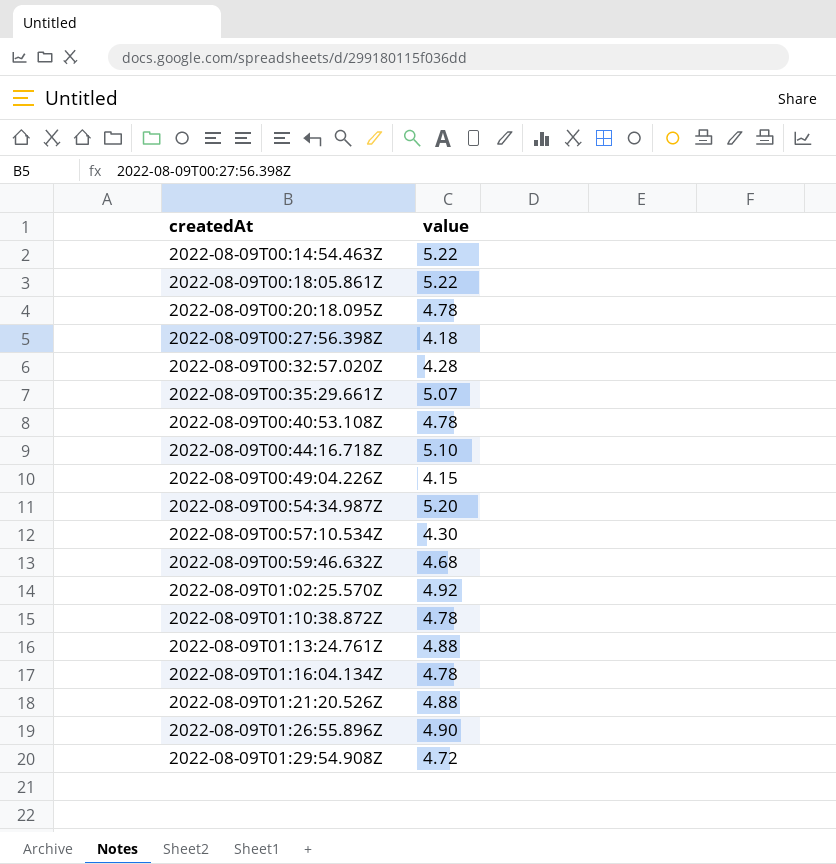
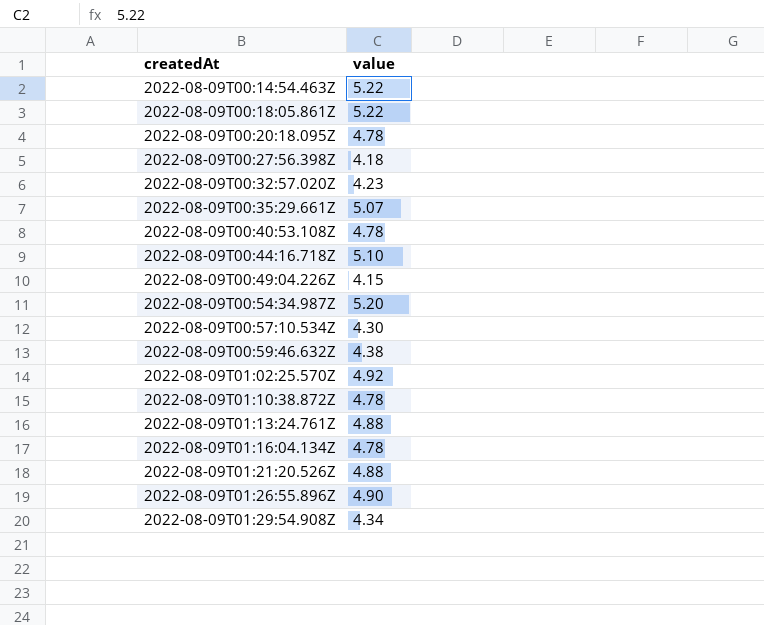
2022-08-09T00:32:57.020Z | value: 4.28 -> 4.23
2022-08-09T00:59:46.632Z | value: 4.68 -> 4.38
2022-08-09T01:29:54.908Z | value: 4.72 -> 4.34

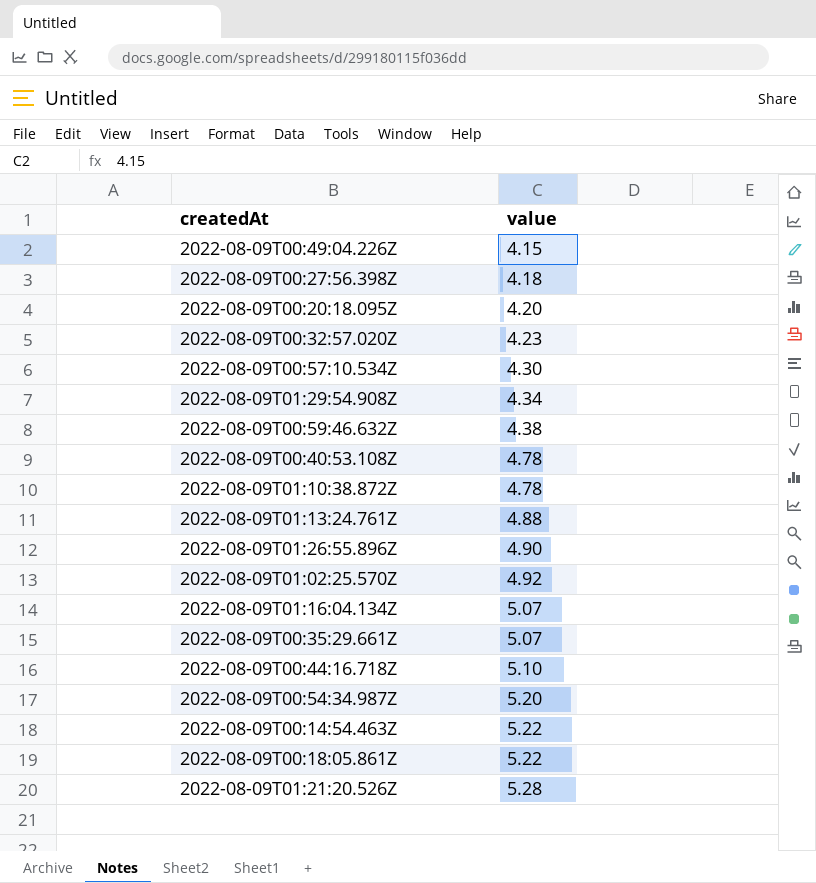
row order: createdAt ascending -> value ascending
2022-08-09T00:20:18.095Z | value: 4.78 -> 4.20
2022-08-09T01:16:04.134Z | value: 4.78 -> 5.07
2022-08-09T01:21:20.526Z | value: 4.88 -> 5.28

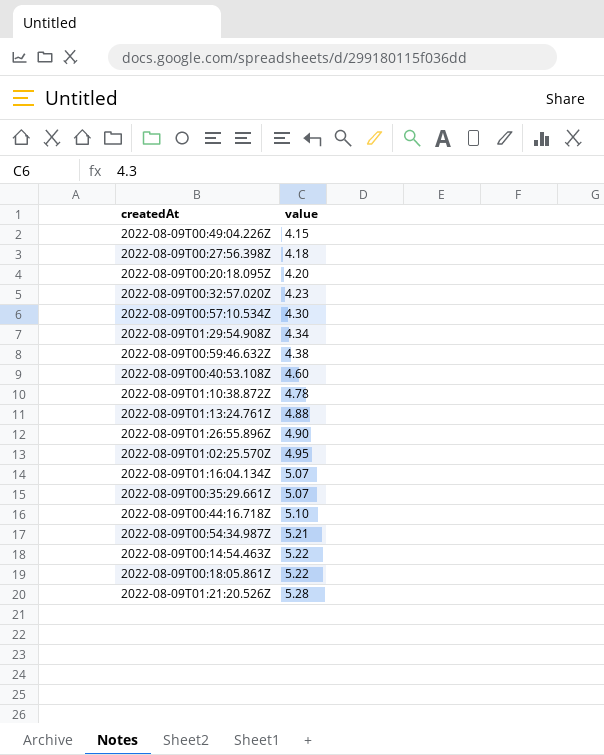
2022-08-09T00:40:53.108Z | value: 4.78 -> 4.60
2022-08-09T01:02:25.570Z | value: 4.92 -> 4.95
2022-08-09T00:54:34.987Z | value: 5.20 -> 5.21

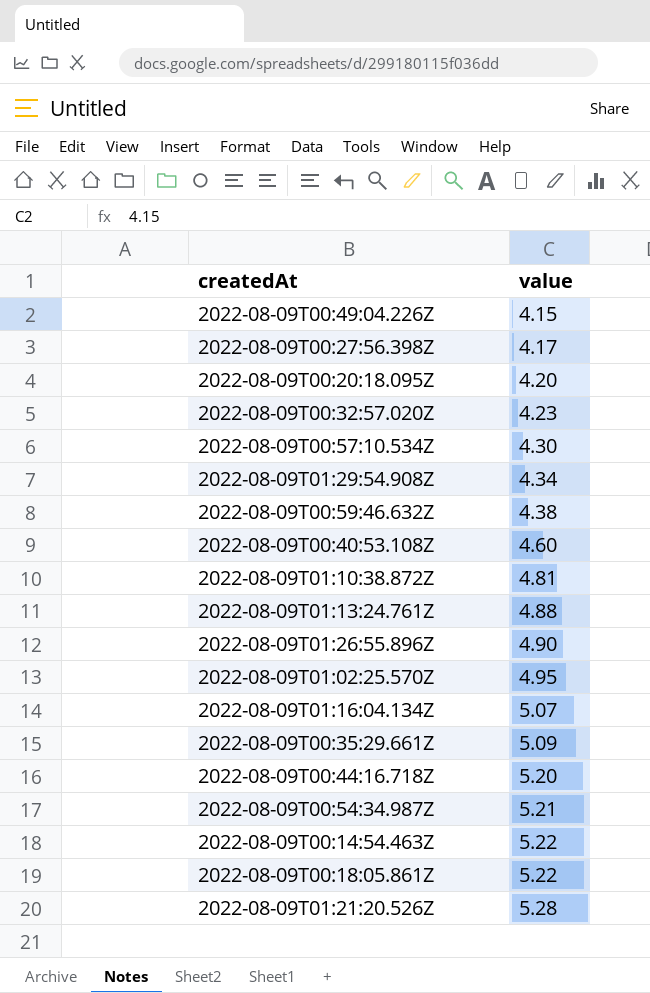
2022-08-09T00:27:56.398Z | value: 4.18 -> 4.17
2022-08-09T01:10:38.872Z | value: 4.78 -> 4.81
2022-08-09T00:35:29.661Z | value: 5.07 -> 5.09
2022-08-09T00:44:16.718Z | value: 5.10 -> 5.20

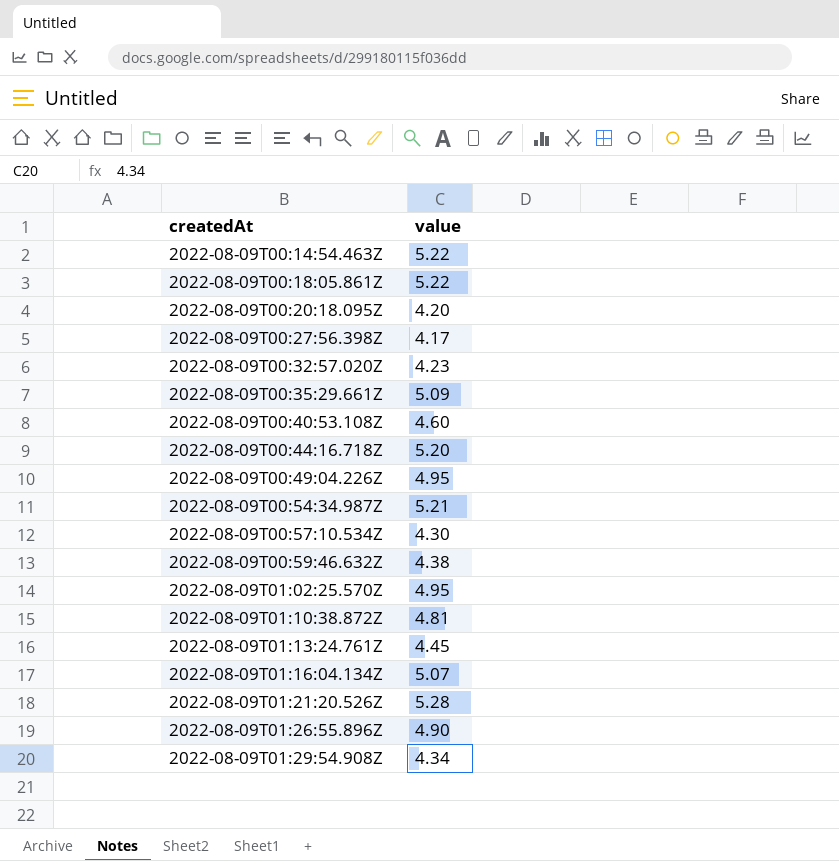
row order: value ascending -> createdAt ascending
2022-08-09T00:49:04.226Z | value: 4.15 -> 4.95
2022-08-09T01:13:24.761Z | value: 4.88 -> 4.45

